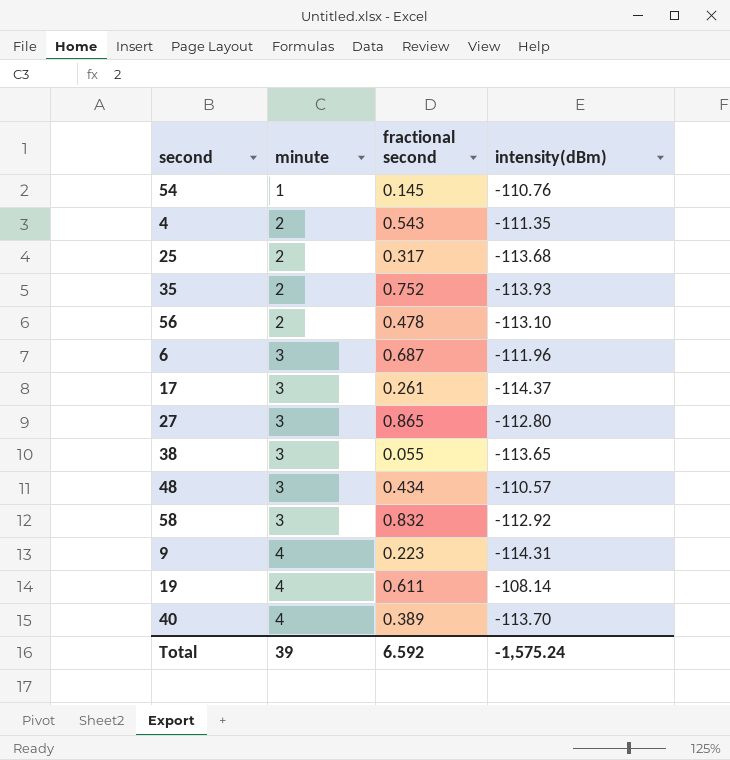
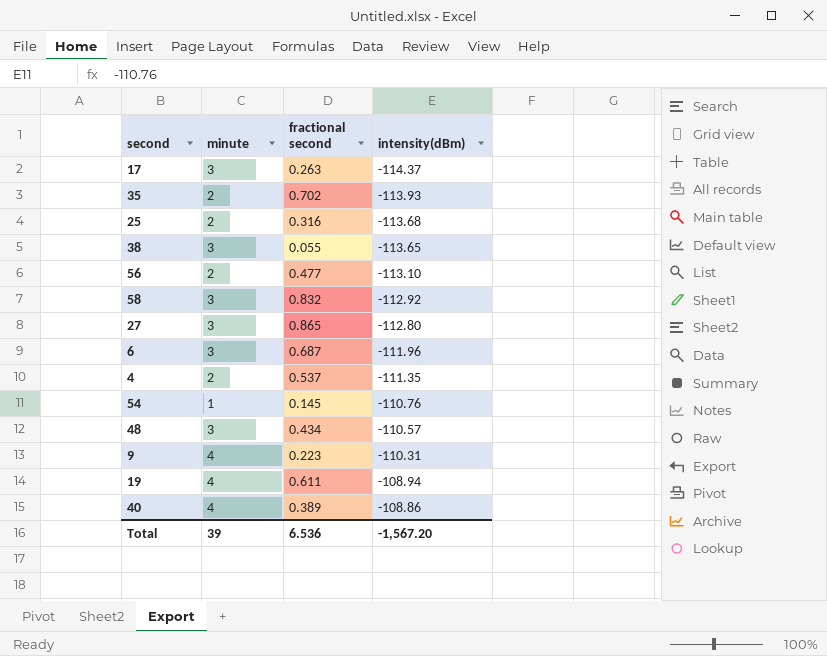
row order: minute ascending -> intensity(dBm) ascending
17 | fractional second: 0.261 -> 0.263
35 | fractional second: 0.752 -> 0.702
25 | fractional second: 0.317 -> 0.316
56 | fractional second: 0.478 -> 0.477
4 | fractional second: 0.543 -> 0.537
9 | intensity(dBm): -114.31 -> -110.31
19 | intensity(dBm): -108.14 -> -108.94
40 | intensity(dBm): -113.70 -> -108.86
Total | fractional second: 6.592 -> 6.536
Total | intensity(dBm): -1,575.24 -> -1,567.20

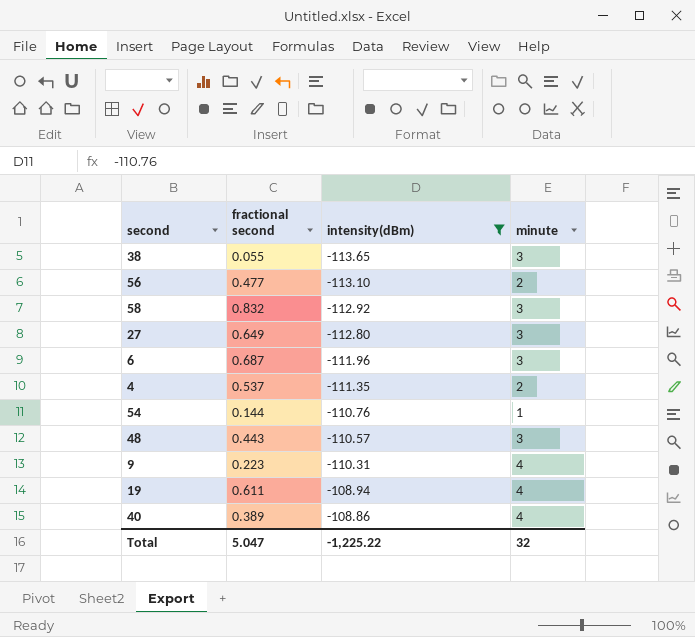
filter: none -> intensity(dBm) >= -113.65
column minute | position: 2 -> 4
27 | fractional second: 0.865 -> 0.649
54 | fractional second: 0.145 -> 0.144
48 | fractional second: 0.434 -> 0.443
Total | fractional second: 6.536 -> 5.047
Total | intensity(dBm): -1,567.20 -> -1,225.22
Total | minute: 39 -> 32

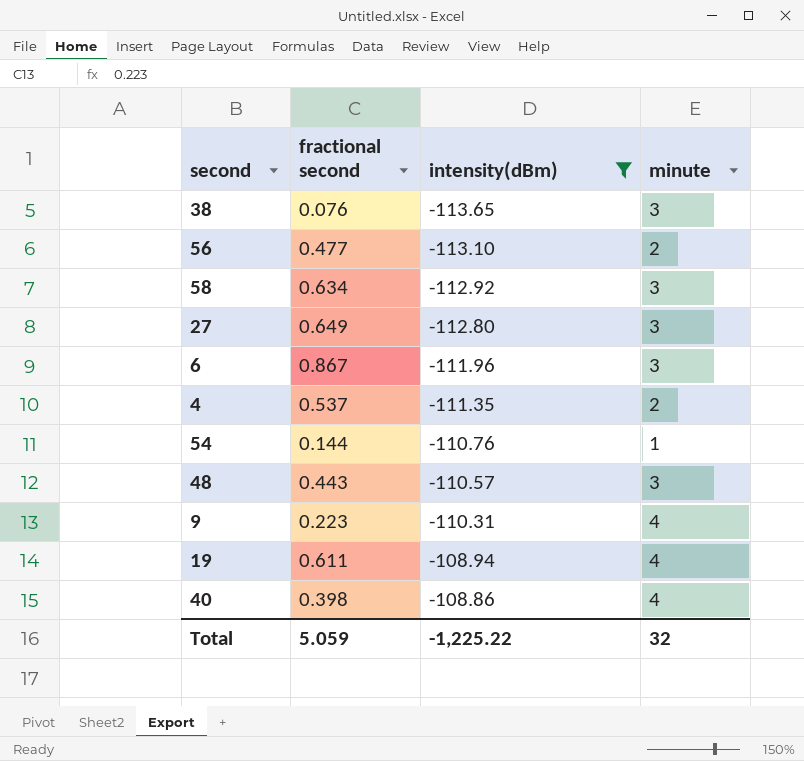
38 | fractional second: 0.055 -> 0.076
58 | fractional second: 0.832 -> 0.634
6 | fractional second: 0.687 -> 0.867
40 | fractional second: 0.389 -> 0.398
Total | fractional second: 5.047 -> 5.059

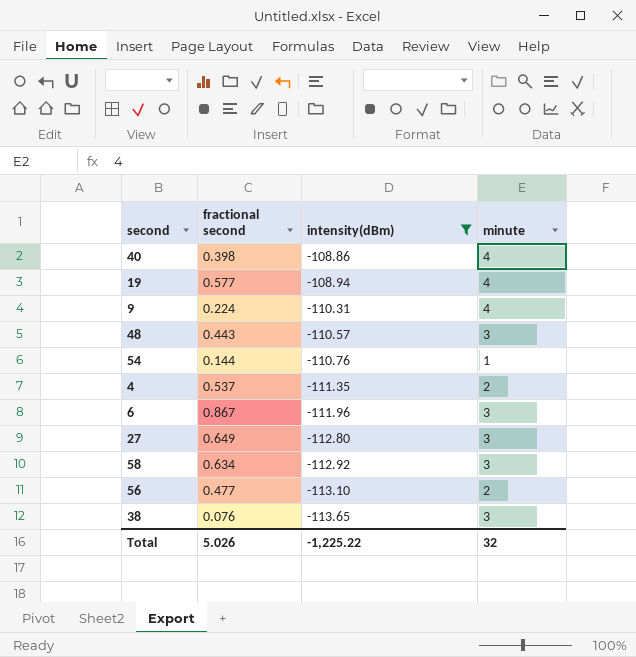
row order: intensity(dBm) ascending -> intensity(dBm) descending
19 | fractional second: 0.611 -> 0.577
9 | fractional second: 0.223 -> 0.224
Total | fractional second: 5.059 -> 5.026

